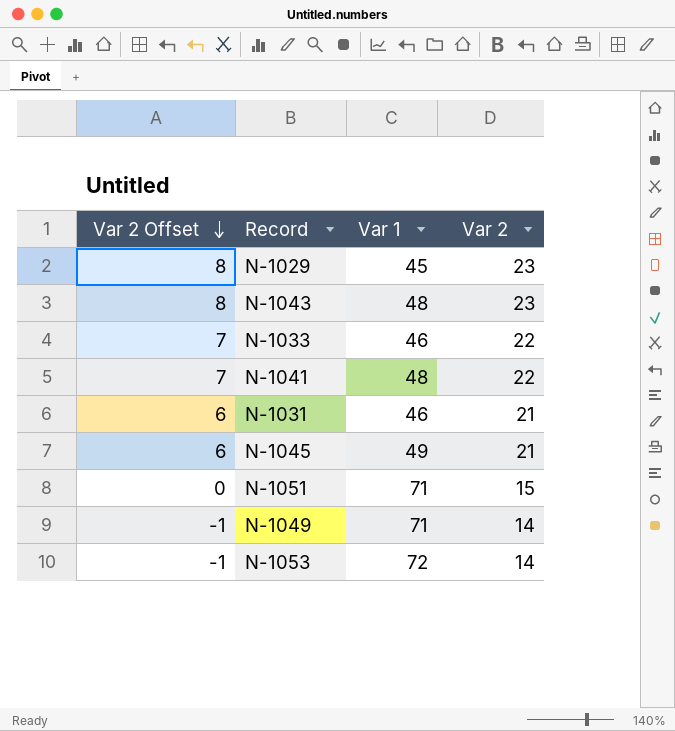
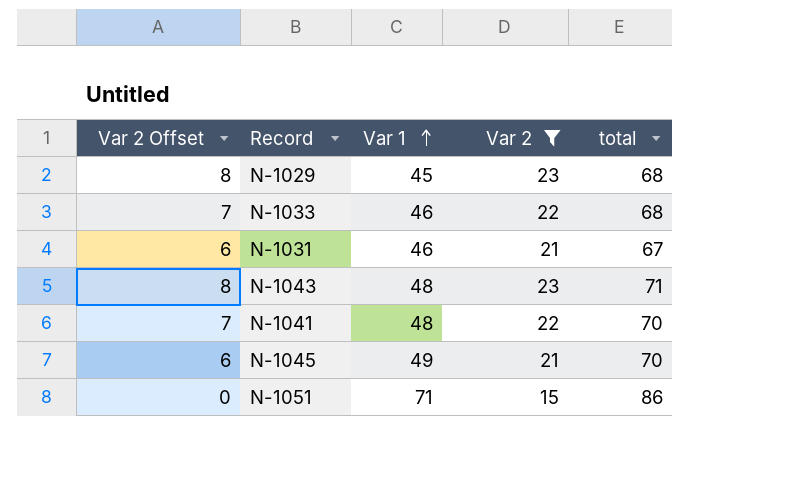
filter: none -> Var 2 != 14
row order: Var 2 Offset descending -> Var 1 ascending
column total | formula: none -> [Var 1] + [Var 2]

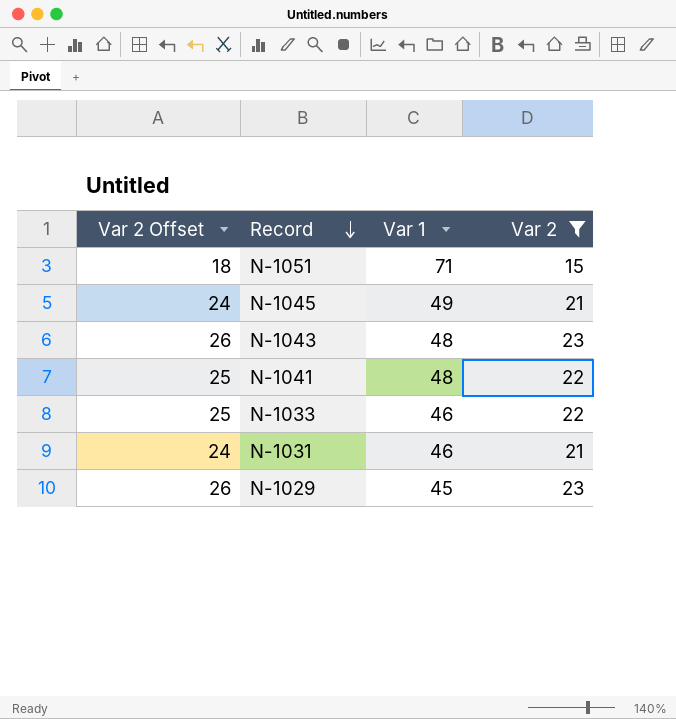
row order: Var 1 ascending -> Record descending
column total | formula: [Var 1] + [Var 2] -> none
column Var 2 Offset | formula: [Var 2] - 15 -> [Var 2] + 3

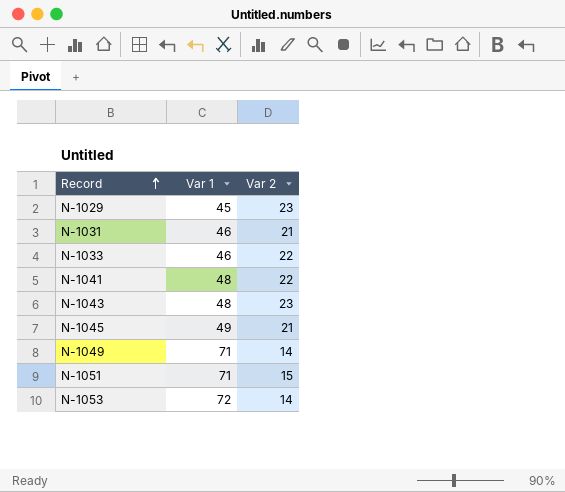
filter: Var 2 != 14 -> none
row order: Record descending -> Record ascending
column Var 2 Offset | formula: [Var 2] + 3 -> none

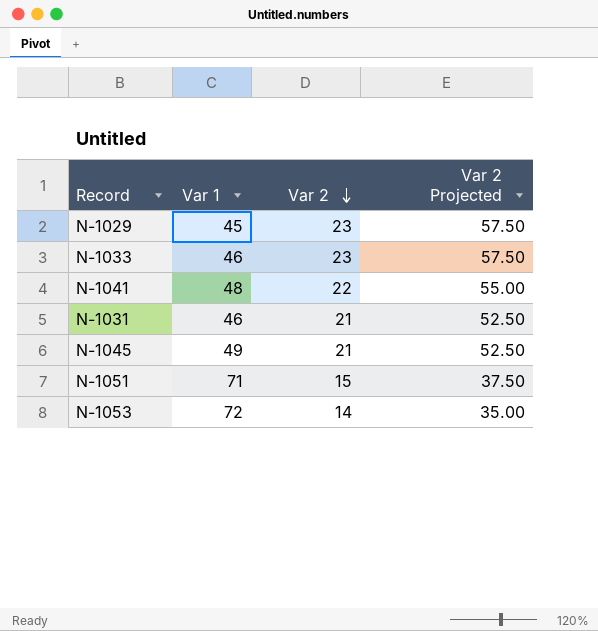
row order: Record ascending -> Var 2 descending
column Var 2 Projected | formula: none -> [Var 2] * 2.5
row N-1043: 48 | 23 -> none
row N-1049: 71 | 14 -> none
N-1033 | Var 2: 22 -> 23

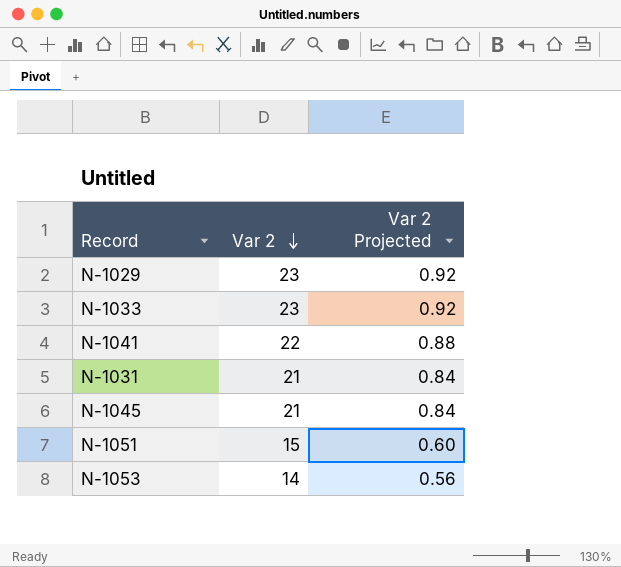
column Var 1 | position: 2 -> none
column Var 2 Projected | formula: [Var 2] * 2.5 -> [Var 2] * 0.04

